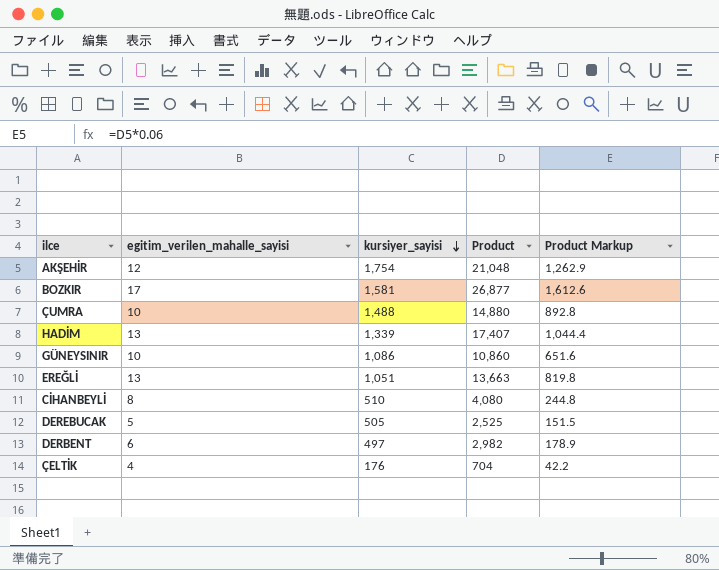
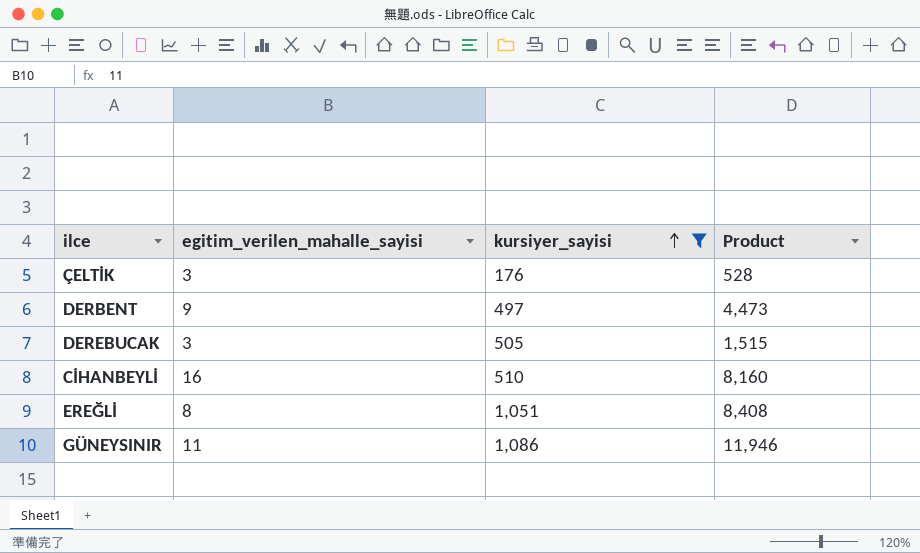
filter: none -> kursiyer_sayisi <= 1,086
row order: kursiyer_sayisi descending -> kursiyer_sayisi ascending
column Product Markup | formula: [Product] * 0.06 -> none
ÇELTİK | egitim_verilen_mahalle_sayisi: 4 -> 3
ÇELTİK | Product: 704 -> 528
DERBENT | egitim_verilen_mahalle_sayisi: 6 -> 9
DERBENT | Product: 2,982 -> 4,473
DEREBUCAK | egitim_verilen_mahalle_sayisi: 5 -> 3
DEREBUCAK | Product: 2,525 -> 1,515
CİHANBEYLİ | egitim_verilen_mahalle_sayisi: 8 -> 16
CİHANBEYLİ | Product: 4,080 -> 8,160
EREĞLİ | egitim_verilen_mahalle_sayisi: 13 -> 8
EREĞLİ | Product: 13,663 -> 8,408
GÜNEYSINIR | egitim_verilen_mahalle_sayisi: 10 -> 11
GÜNEYSINIR | Product: 10,860 -> 11,946

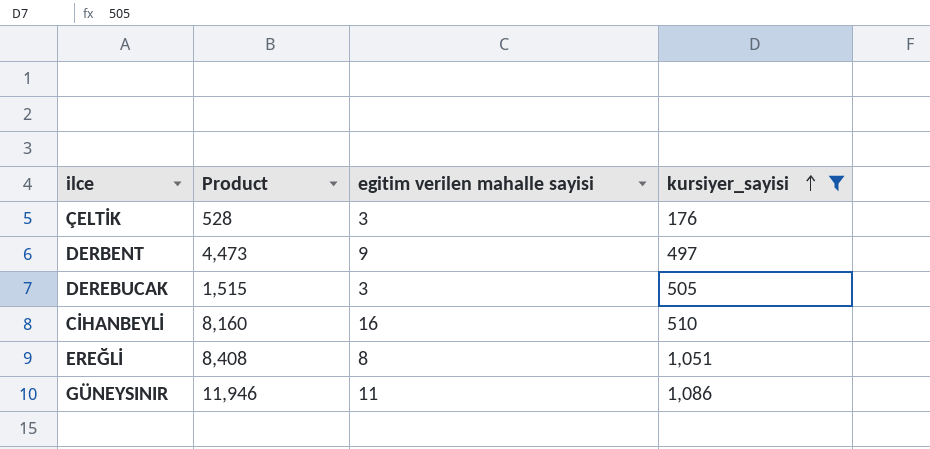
column Product | position: 4 -> 2
column name: egitim_verilen_mahalle_sayisi -> egitim verilen mahalle sayisi

